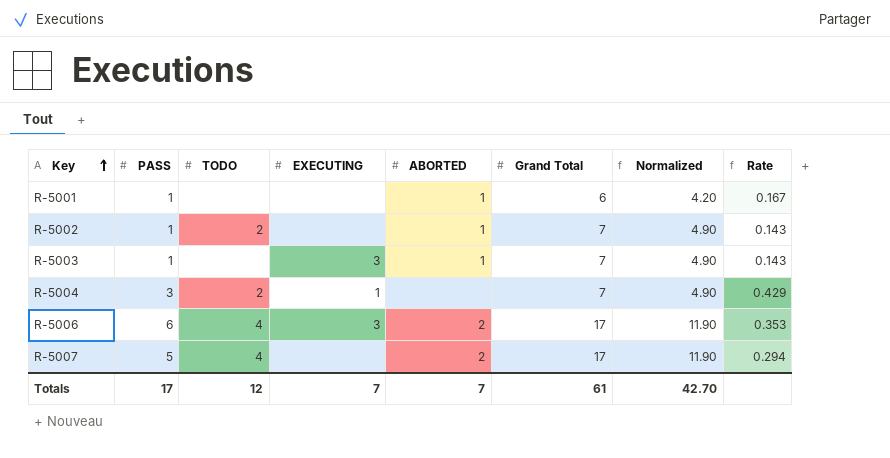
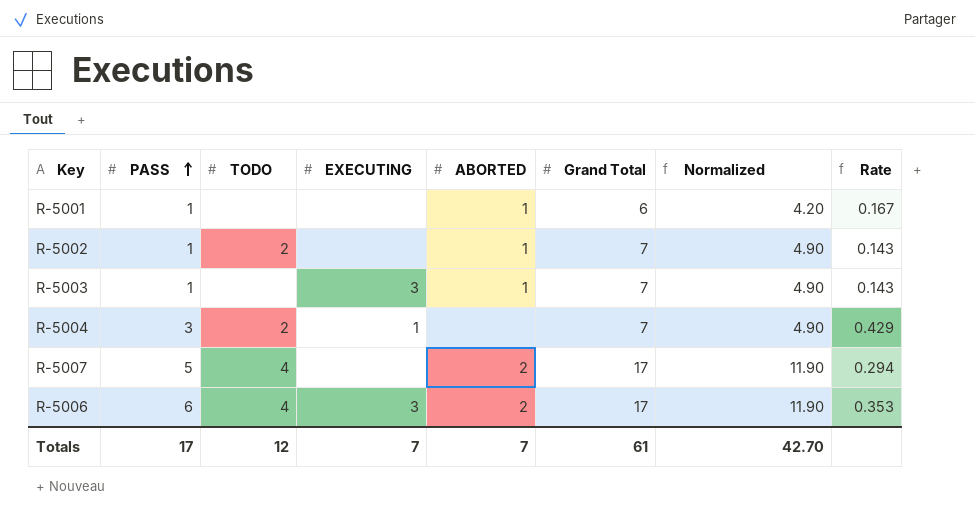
row order: Key ascending -> PASS ascending

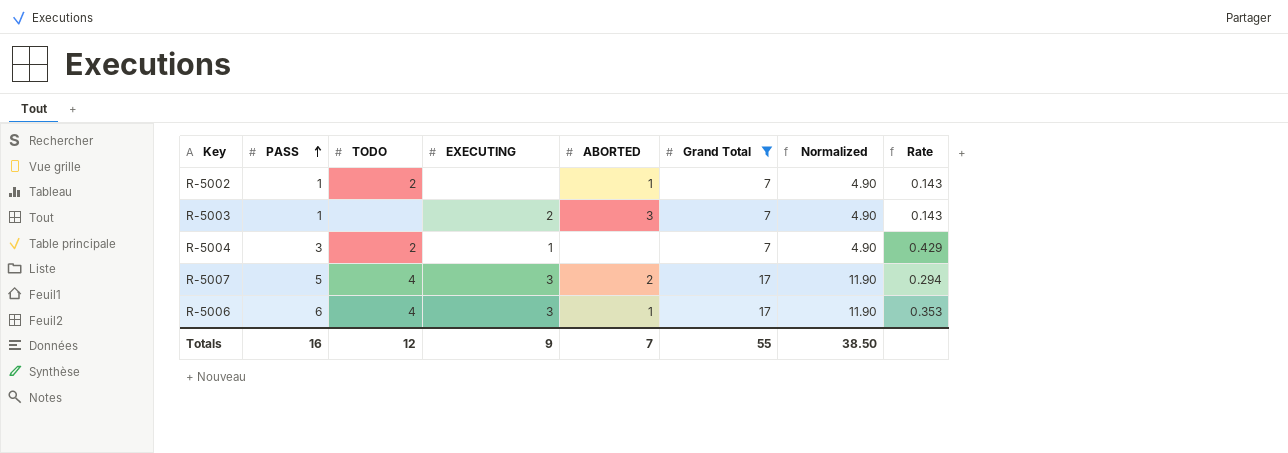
filter: none -> Grand Total != 6
R-5003 | EXECUTING: 3 -> 2
R-5003 | ABORTED: 1 -> 3
R-5007 | EXECUTING: none -> 3
R-5006 | ABORTED: 2 -> 1
Totals | PASS: 17 -> 16
Totals | EXECUTING: 7 -> 9
Totals | Grand Total: 61 -> 55
Totals | Normalized: 42.70 -> 38.50

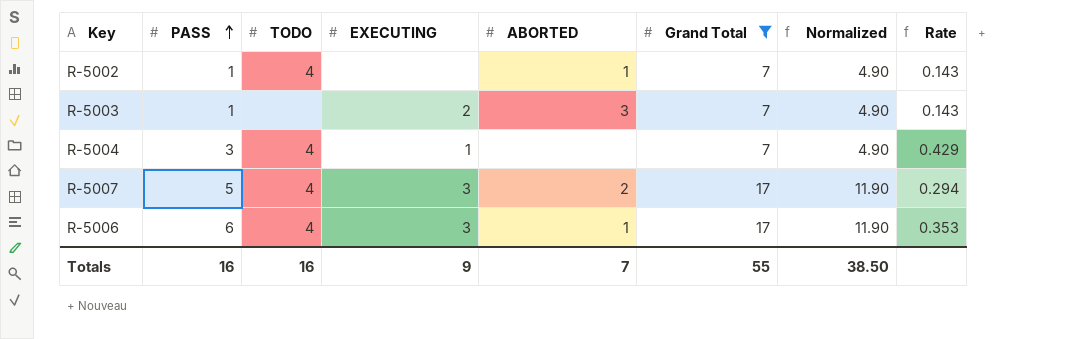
R-5002 | TODO: 2 -> 4
R-5004 | TODO: 2 -> 4
Totals | TODO: 12 -> 16

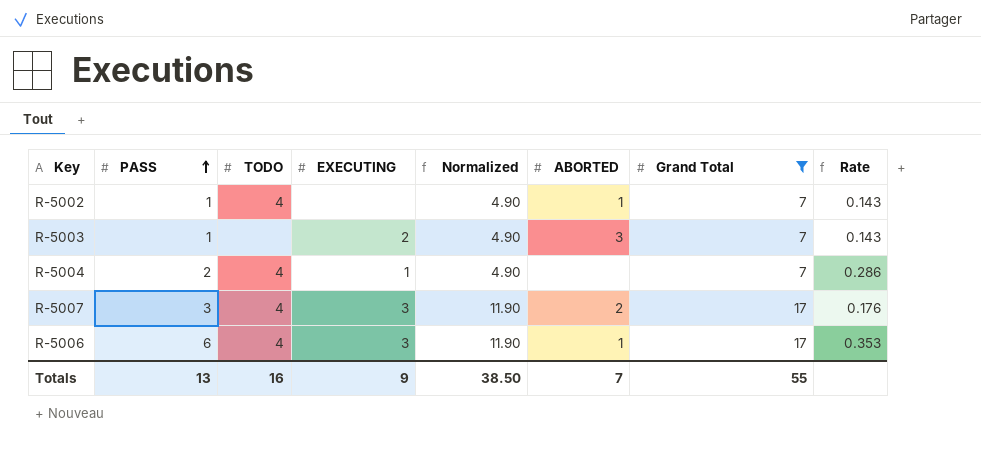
column Normalized | position: 7 -> 5
R-5004 | PASS: 3 -> 2
R-5004 | Rate: 0.429 -> 0.286
R-5007 | PASS: 5 -> 3
R-5007 | Rate: 0.294 -> 0.176
Totals | PASS: 16 -> 13

